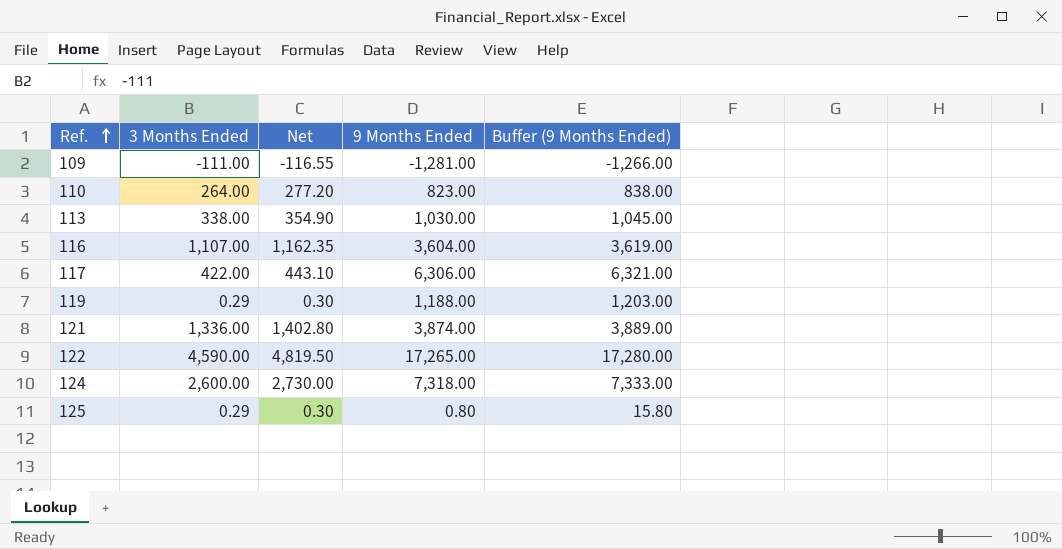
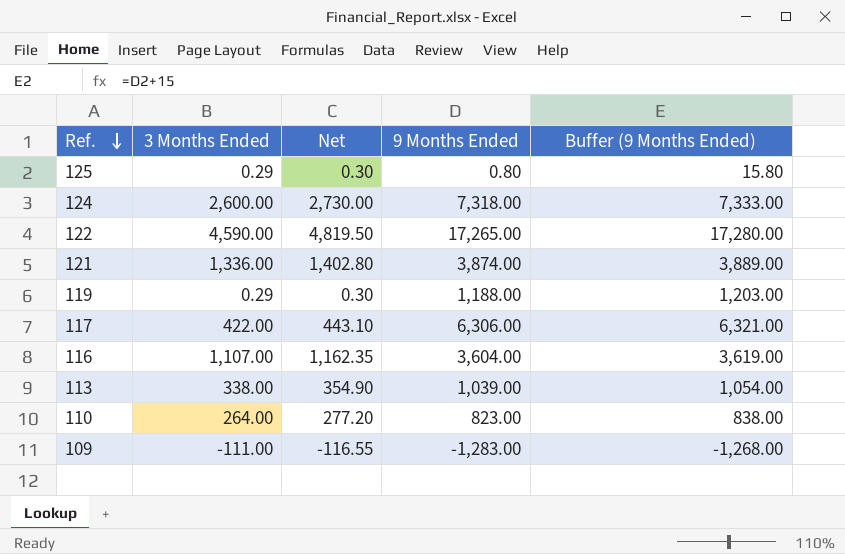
row order: Ref. ascending -> Ref. descending
113 | 9 Months Ended: 1,030.00 -> 1,039.00
113 | Buffer (9 Months Ended): 1,045.00 -> 1,054.00
109 | 9 Months Ended: -1,281.00 -> -1,283.00
109 | Buffer (9 Months Ended): -1,266.00 -> -1,268.00

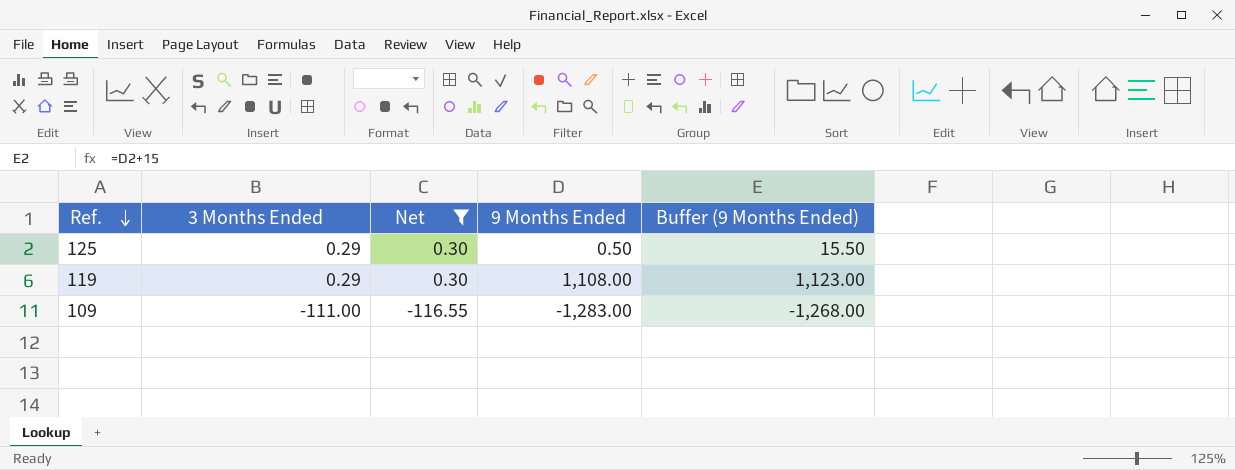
filter: none -> Net <= 0.30
125 | 9 Months Ended: 0.80 -> 0.50
125 | Buffer (9 Months Ended): 15.80 -> 15.50
119 | 9 Months Ended: 1,188.00 -> 1,108.00
119 | Buffer (9 Months Ended): 1,203.00 -> 1,123.00

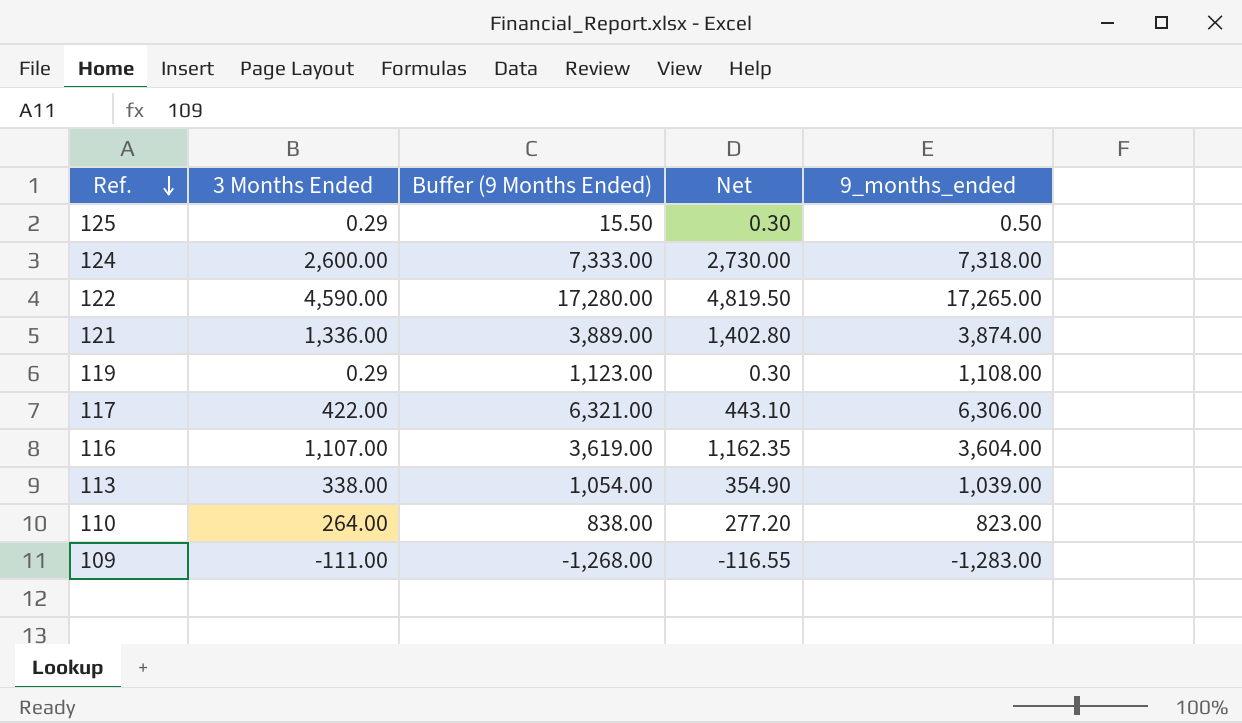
filter: Net <= 0.30 -> none
column Buffer (9 Months Ended) | position: 5 -> 3
column name: 9 Months Ended -> 9_months_ended

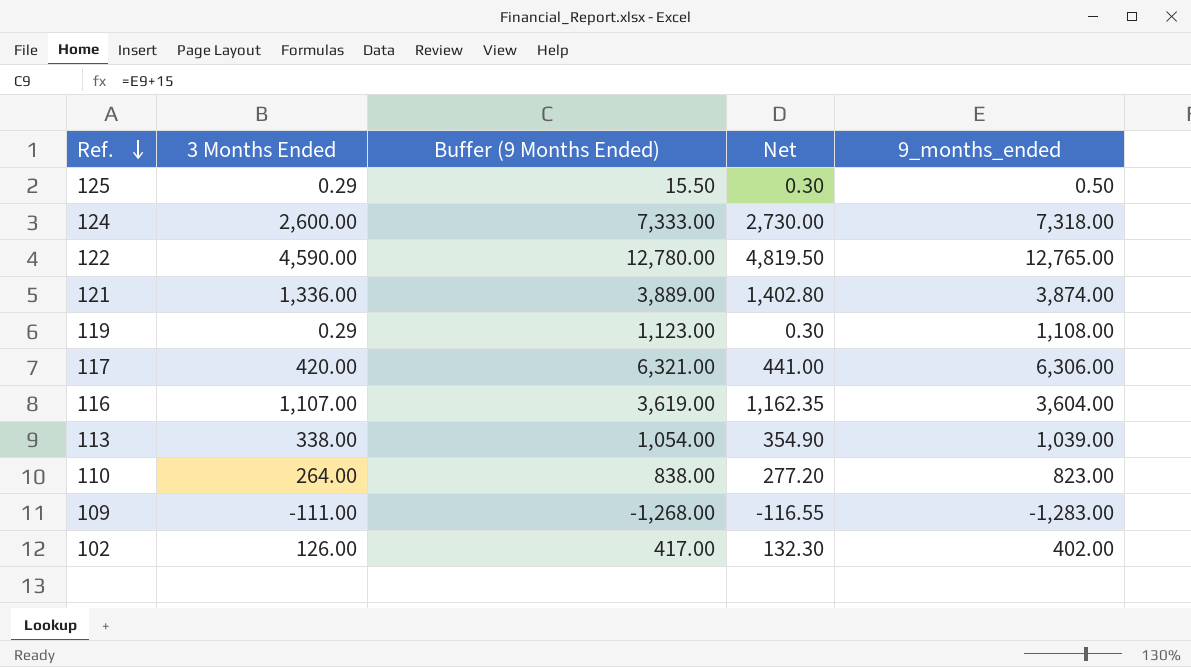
122 | Buffer (9 Months Ended): 17,280.00 -> 12,780.00
122 | 9_months_ended: 17,265.00 -> 12,765.00
117 | 3 Months Ended: 422.00 -> 420.00
117 | Net: 443.10 -> 441.00
row 102: none -> 126.00 | 417.00 | 132.30 | 402.00

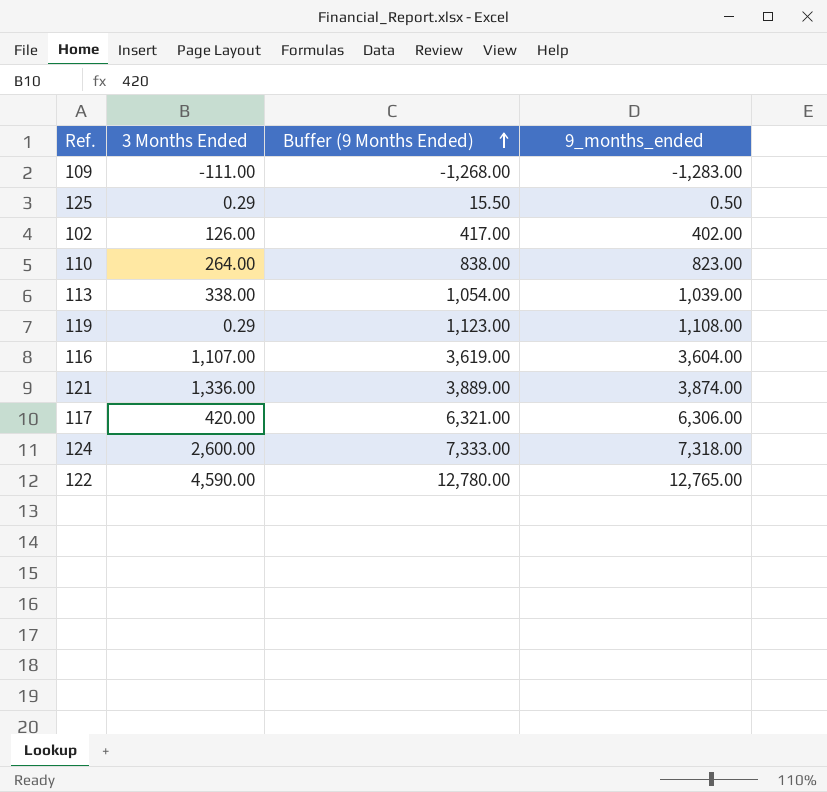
row order: Ref. descending -> Buffer (9 Months Ended) ascending
column Net | formula: [3 Months Ended] * 1.05 -> none

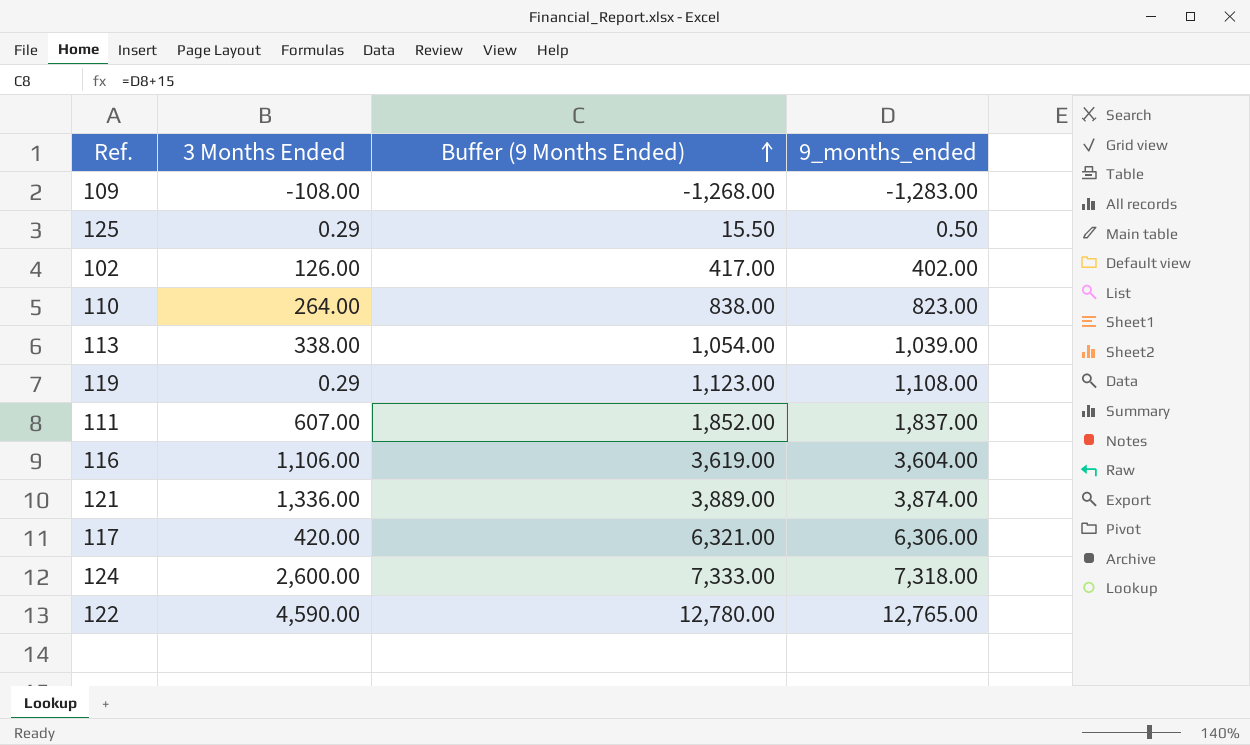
109 | 3 Months Ended: -111.00 -> -108.00
row 111: none -> 607.00 | 1,852.00 | 1,837.00
116 | 3 Months Ended: 1,107.00 -> 1,106.00

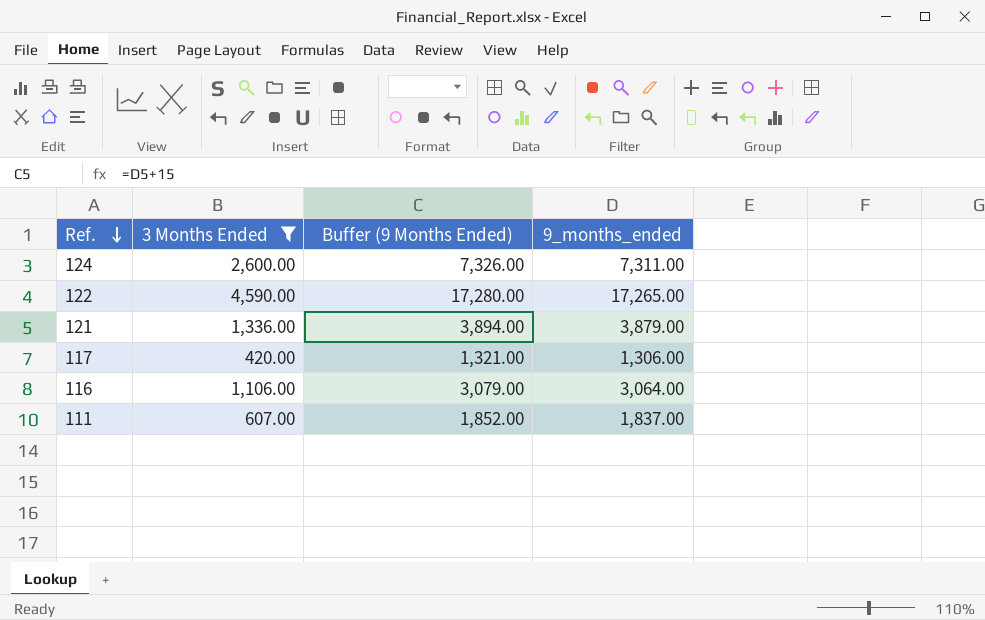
filter: none -> 3 Months Ended >= 420.00
row order: Buffer (9 Months Ended) ascending -> Ref. descending
124 | Buffer (9 Months Ended): 7,333.00 -> 7,326.00
124 | 9_months_ended: 7,318.00 -> 7,311.00
122 | Buffer (9 Months Ended): 12,780.00 -> 17,280.00
122 | 9_months_ended: 12,765.00 -> 17,265.00
121 | Buffer (9 Months Ended): 3,889.00 -> 3,894.00
121 | 9_months_ended: 3,874.00 -> 3,879.00
117 | Buffer (9 Months Ended): 6,321.00 -> 1,321.00
117 | 9_months_ended: 6,306.00 -> 1,306.00
116 | Buffer (9 Months Ended): 3,619.00 -> 3,079.00
116 | 9_months_ended: 3,604.00 -> 3,064.00

